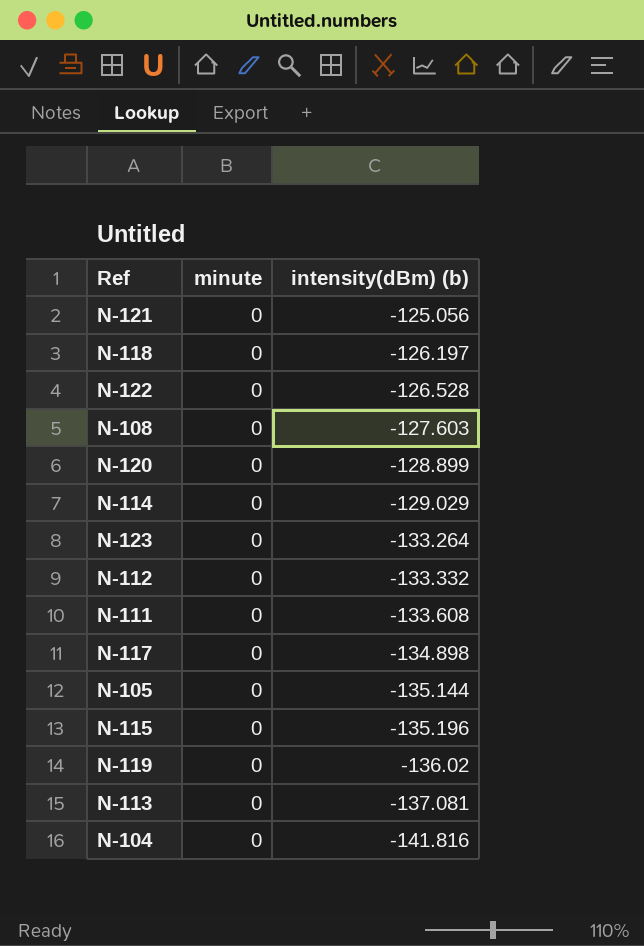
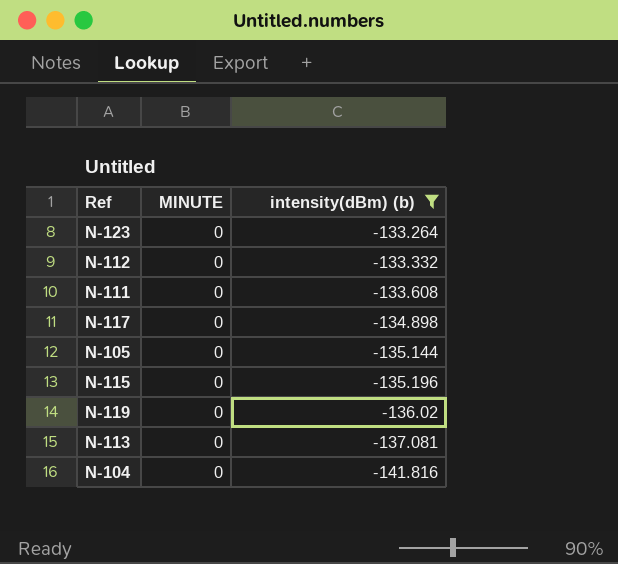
filter: none -> intensity(dBm) (b) <= -133.264
column name: minute -> MINUTE

